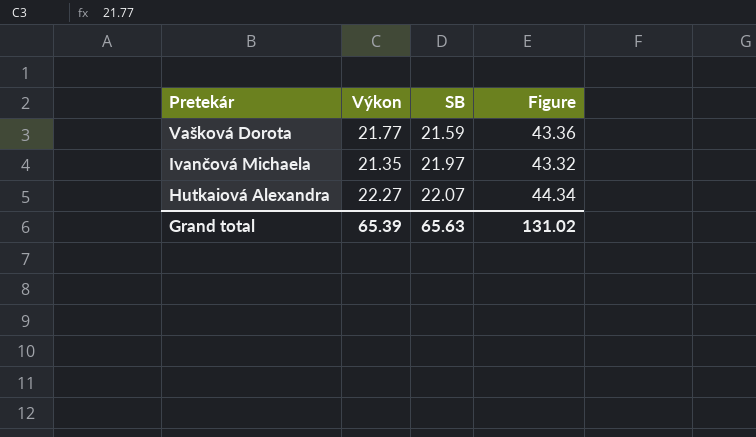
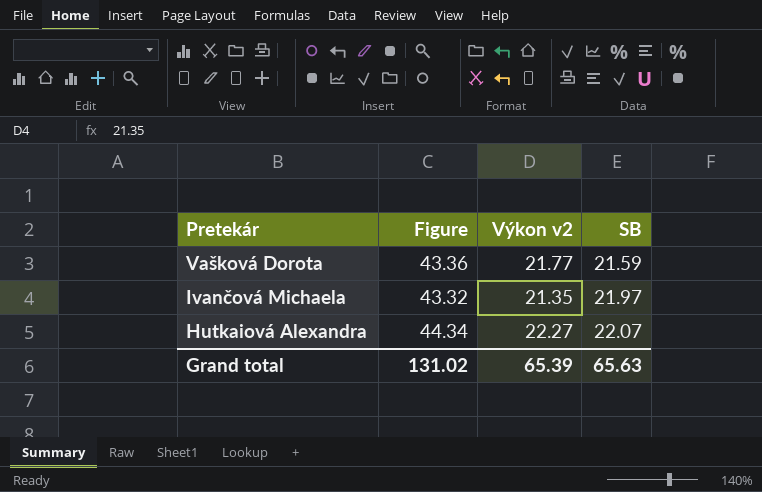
column Figure | position: 4 -> 2
column name: Výkon -> Výkon v2

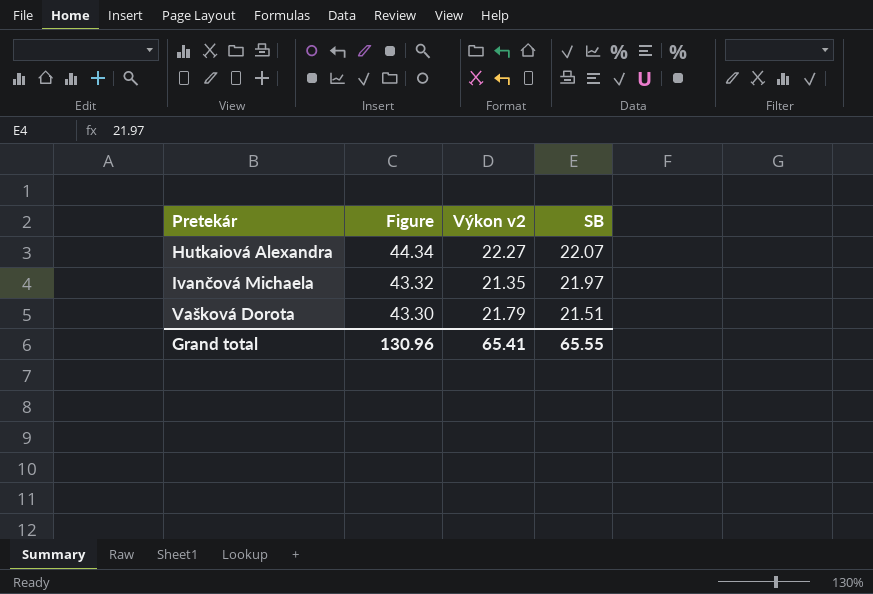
row order: Pretekár descending -> Pretekár ascending
Vašková Dorota | Figure: 43.36 -> 43.30
Vašková Dorota | Výkon v2: 21.77 -> 21.79
Vašková Dorota | SB: 21.59 -> 21.51
Grand total | Figure: 131.02 -> 130.96
Grand total | Výkon v2: 65.39 -> 65.41
Grand total | SB: 65.63 -> 65.55

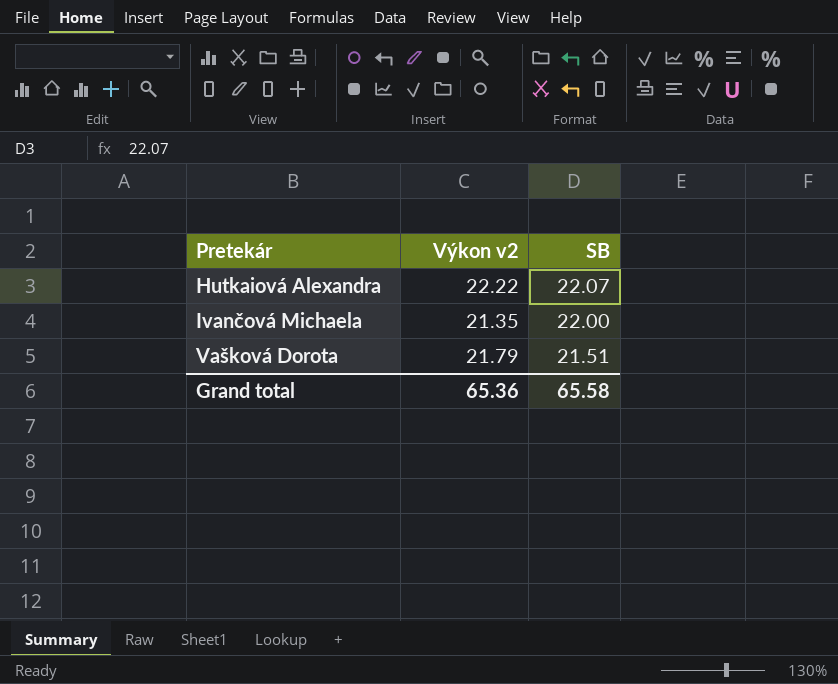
column Figure | formula: [Výkon v2] + [SB] -> none
Hutkaiová Alexandra | Výkon v2: 22.27 -> 22.22
Ivančová Michaela | SB: 21.97 -> 22.00
Grand total | Výkon v2: 65.41 -> 65.36
Grand total | SB: 65.55 -> 65.58

